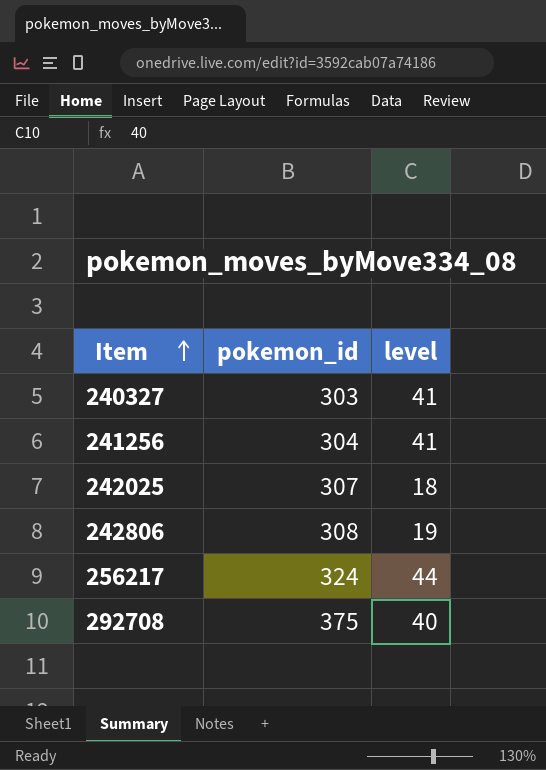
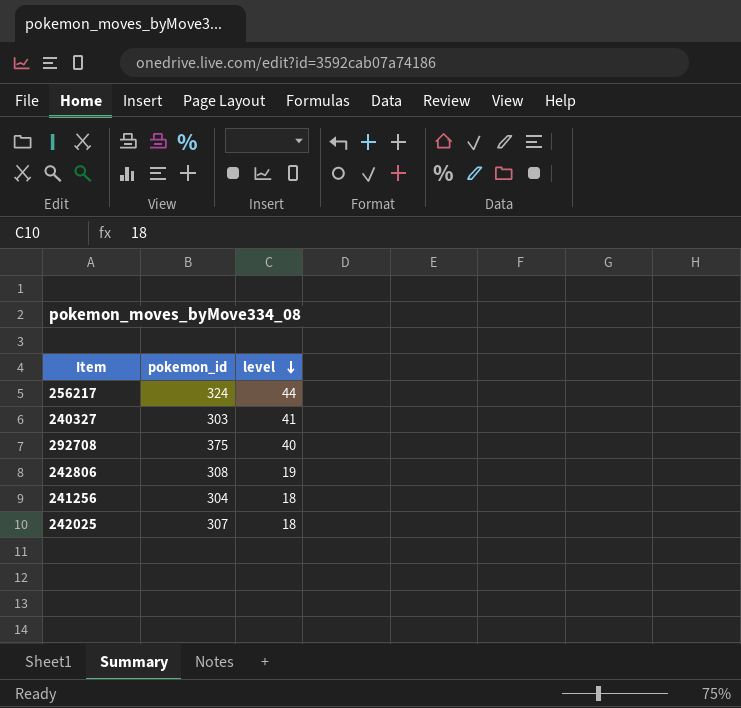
row order: Item ascending -> level descending
241256 | level: 41 -> 18

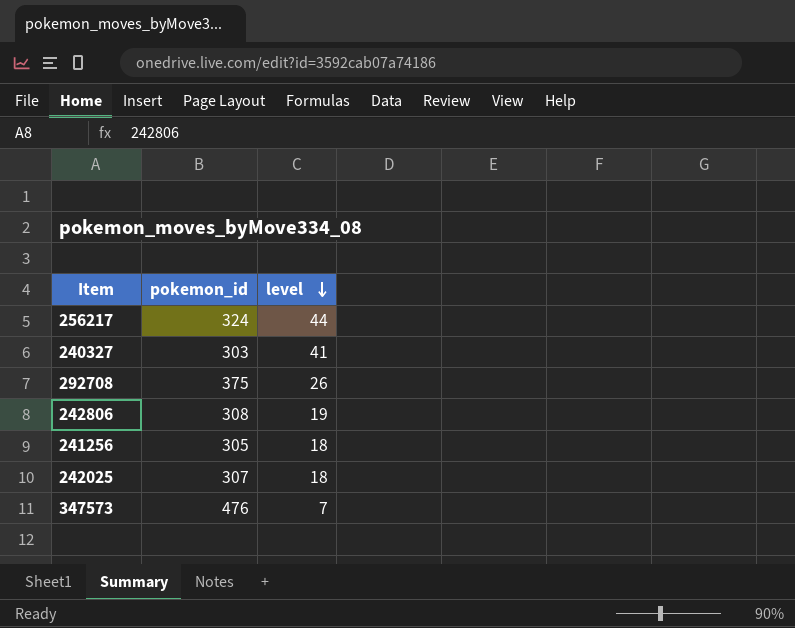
292708 | level: 40 -> 26
241256 | pokemon_id: 304 -> 305
row 347573: none -> 476 | 7

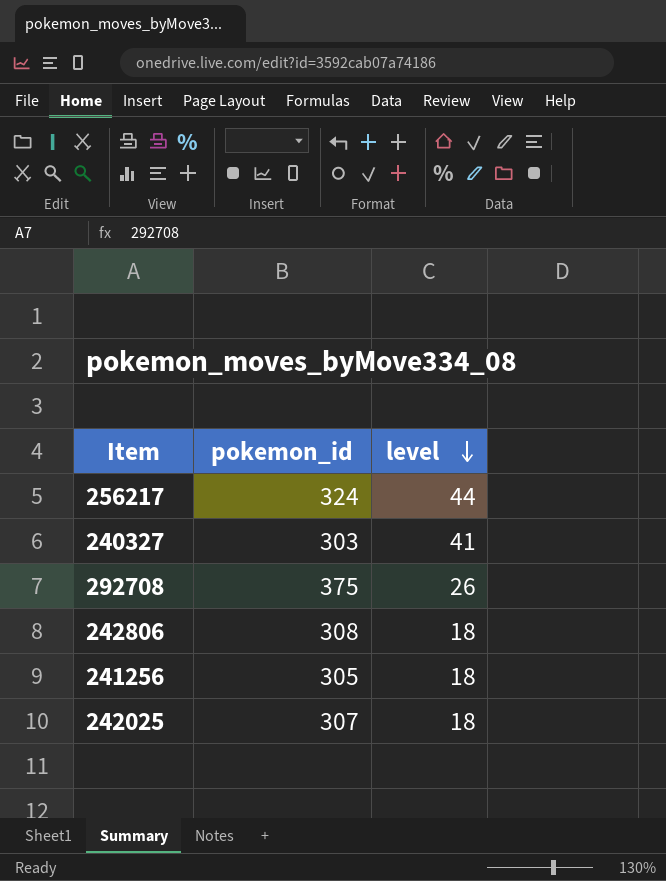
row 347573: 476 | 7 -> none
242806 | level: 19 -> 18

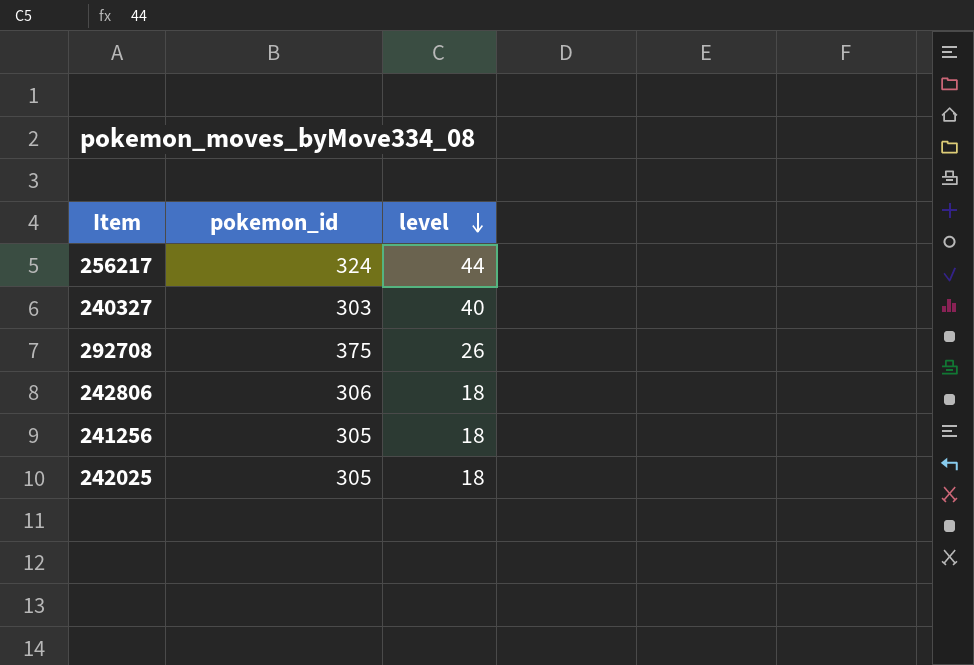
240327 | level: 41 -> 40
242806 | pokemon_id: 308 -> 306
242025 | pokemon_id: 307 -> 305

